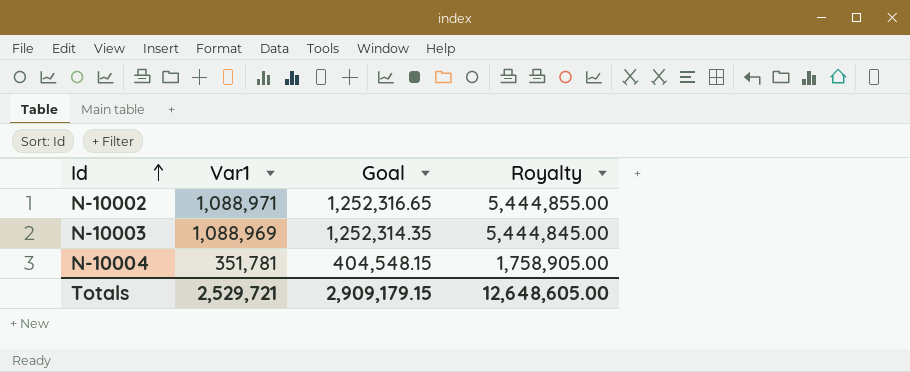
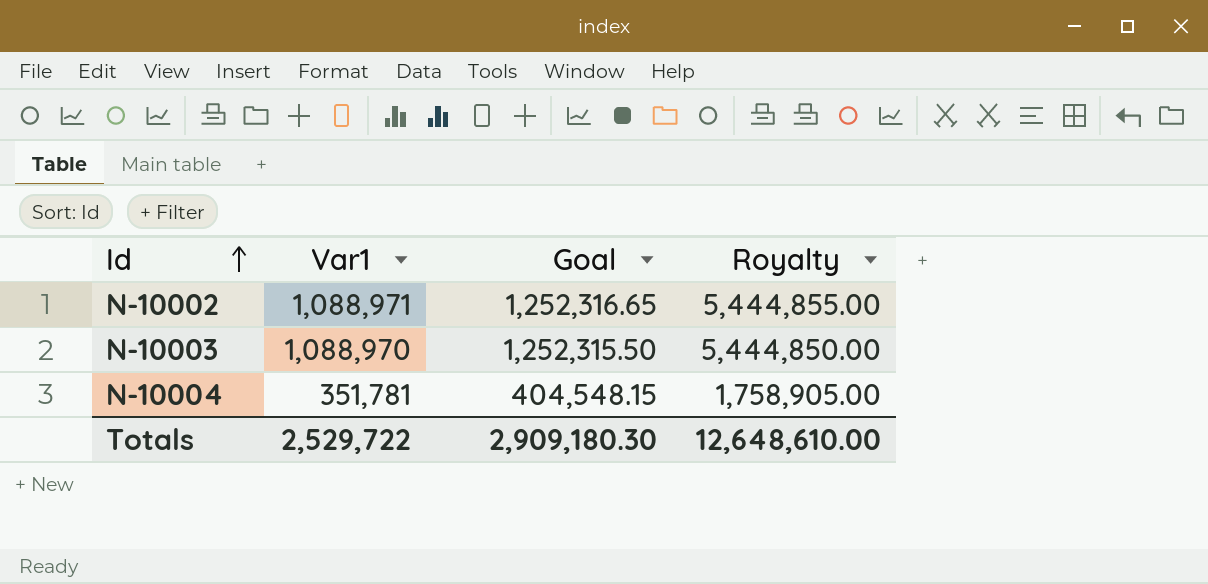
N-10003 | Var1: 1,088,969 -> 1,088,970
N-10003 | Goal: 1,252,314.35 -> 1,252,315.50
N-10003 | Royalty: 5,444,845.00 -> 5,444,850.00
Totals | Var1: 2,529,721 -> 2,529,722
Totals | Goal: 2,909,179.15 -> 2,909,180.30
Totals | Royalty: 12,648,605.00 -> 12,648,610.00

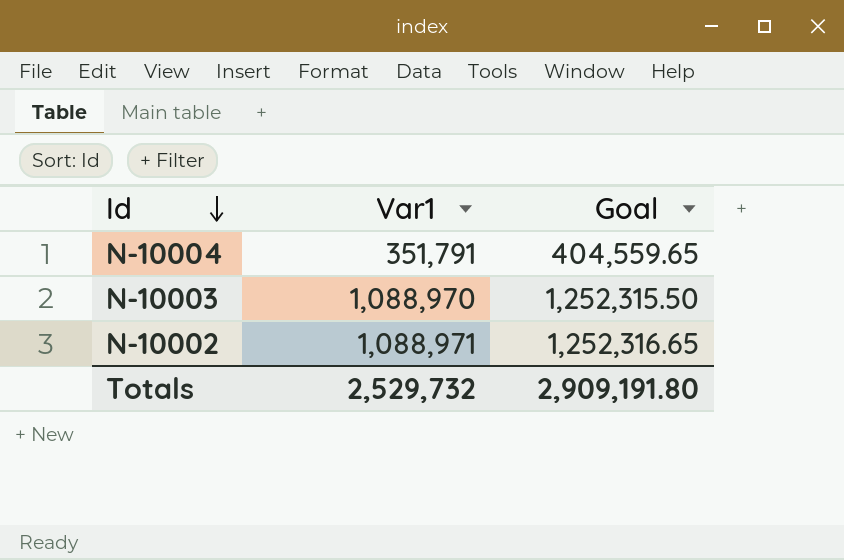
row order: Id ascending -> Id descending
column Royalty | formula: [Var1] * 5 -> none
N-10004 | Var1: 351,781 -> 351,791
N-10004 | Goal: 404,548.15 -> 404,559.65
Totals | Var1: 2,529,722 -> 2,529,732
Totals | Goal: 2,909,180.30 -> 2,909,191.80

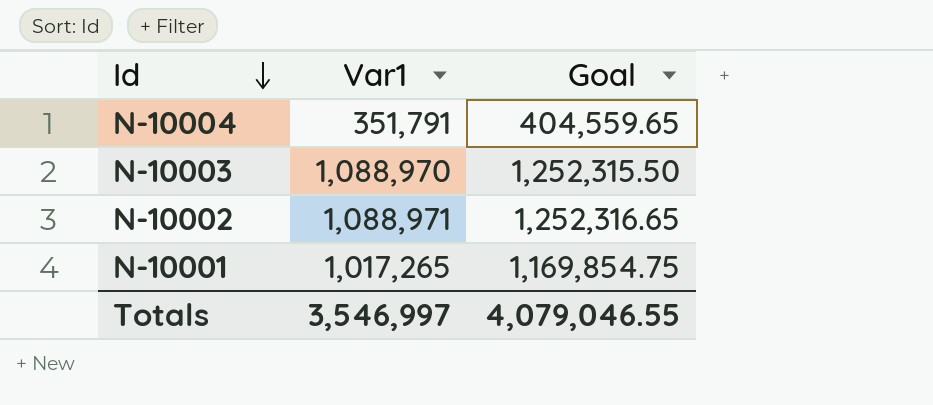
row N-10001: none -> 1,017,265 | 1,169,854.75
Totals | Var1: 2,529,732 -> 3,546,997
Totals | Goal: 2,909,191.80 -> 4,079,046.55

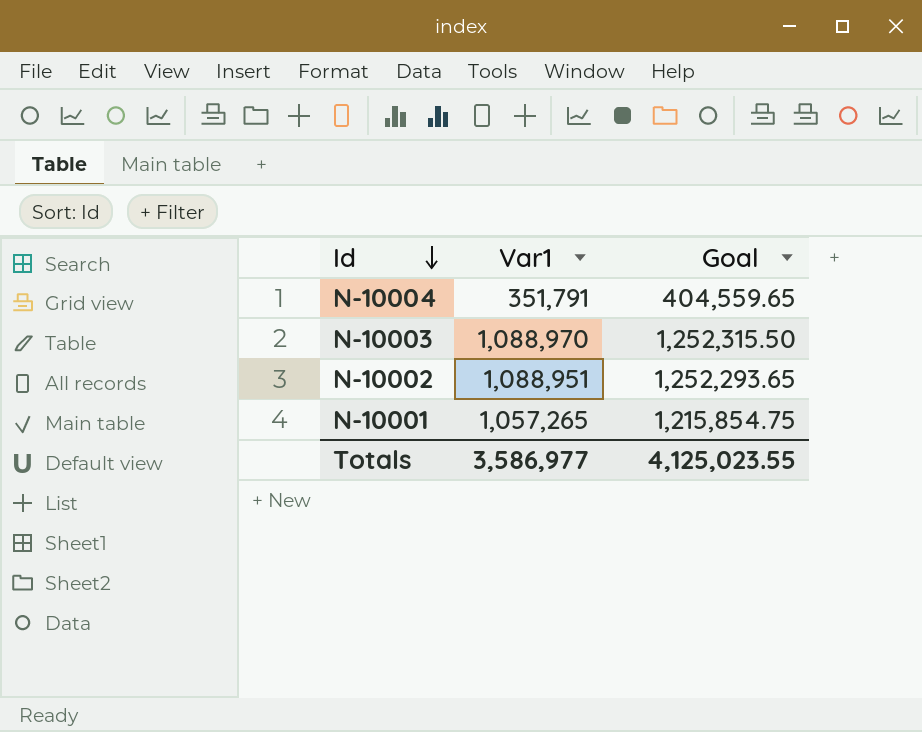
N-10002 | Var1: 1,088,971 -> 1,088,951
N-10002 | Goal: 1,252,316.65 -> 1,252,293.65
N-10001 | Var1: 1,017,265 -> 1,057,265
N-10001 | Goal: 1,169,854.75 -> 1,215,854.75
Totals | Var1: 3,546,997 -> 3,586,977
Totals | Goal: 4,079,046.55 -> 4,125,023.55

